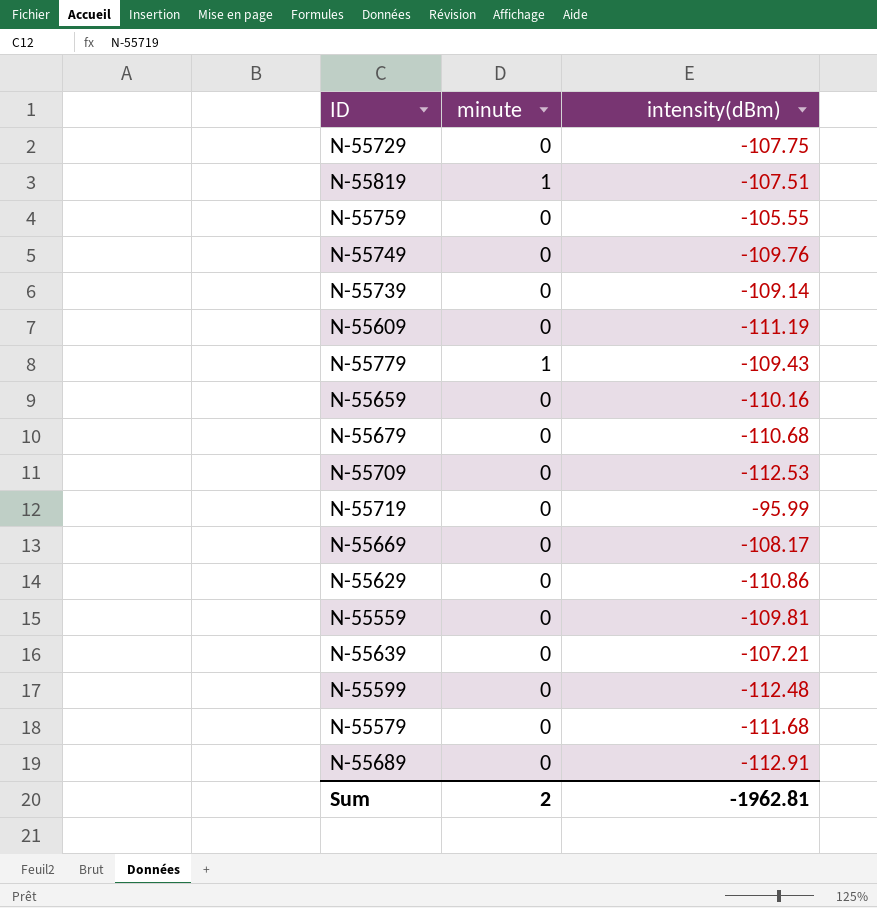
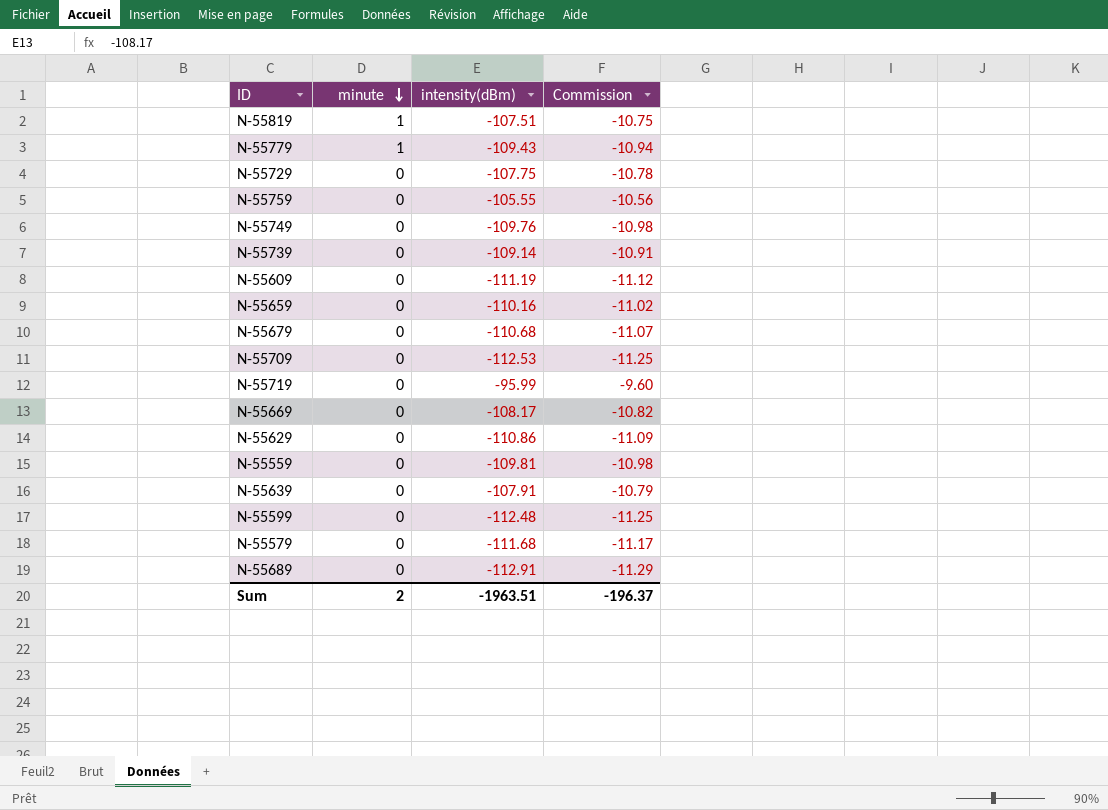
row order: none -> minute descending
column Commission | formula: none -> [intensity(dBm)] * 0.1
N-55639 | intensity(dBm): -107.21 -> -107.91
Sum | intensity(dBm): -1962.81 -> -1963.51

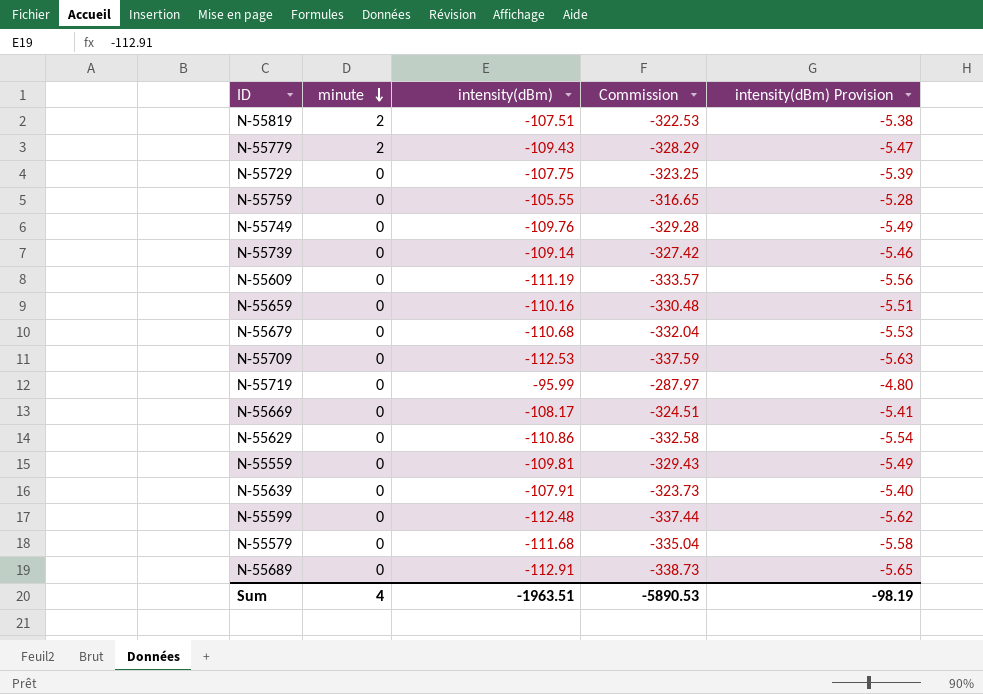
column Commission | formula: [intensity(dBm)] * 0.1 -> [intensity(dBm)] * 3
column intensity(dBm) Provision | formula: none -> [intensity(dBm)] * 0.05
N-55819 | minute: 1 -> 2
N-55779 | minute: 1 -> 2
Sum | minute: 2 -> 4
Sum | Commission: -196.37 -> -5890.53

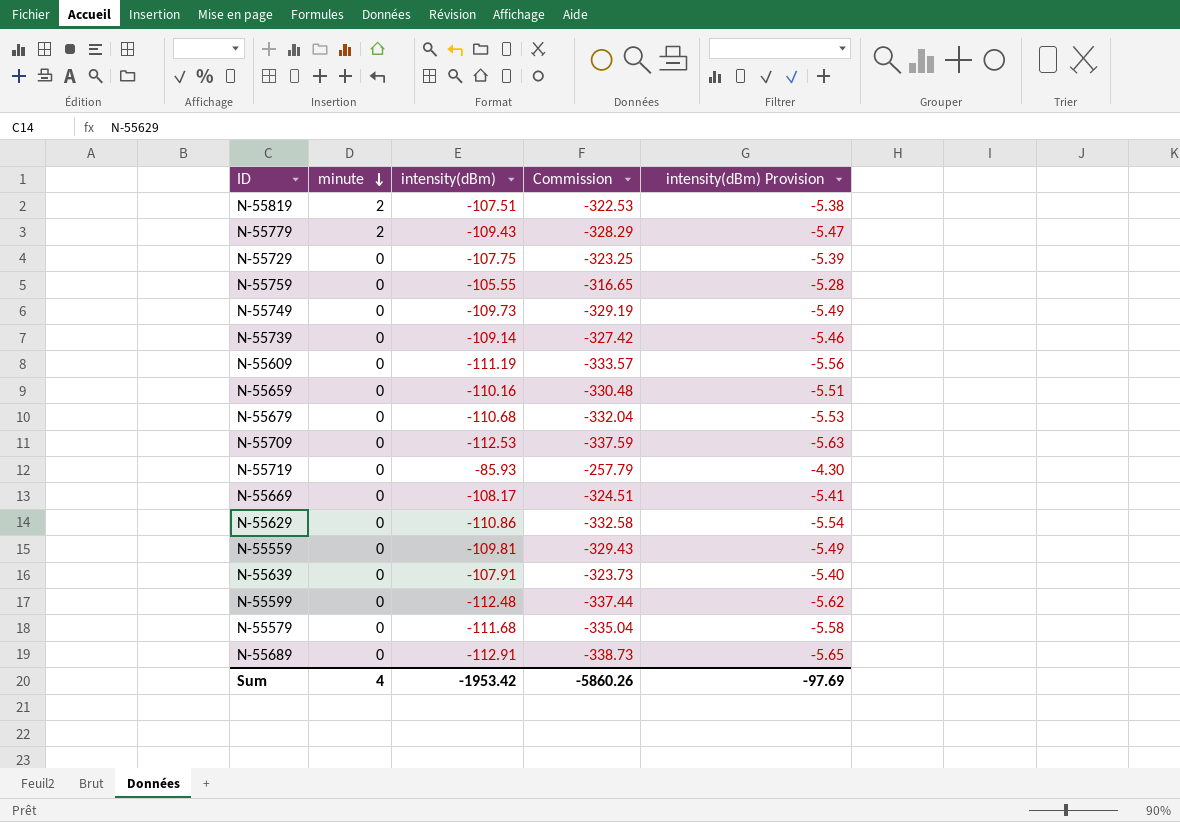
N-55749 | intensity(dBm): -109.76 -> -109.73
N-55749 | Commission: -329.28 -> -329.19
N-55719 | intensity(dBm): -95.99 -> -85.93
N-55719 | Commission: -287.97 -> -257.79
N-55719 | intensity(dBm) Provision: -4.80 -> -4.30
Sum | intensity(dBm): -1963.51 -> -1953.42
Sum | Commission: -5890.53 -> -5860.26
Sum | intensity(dBm) Provision: -98.19 -> -97.69

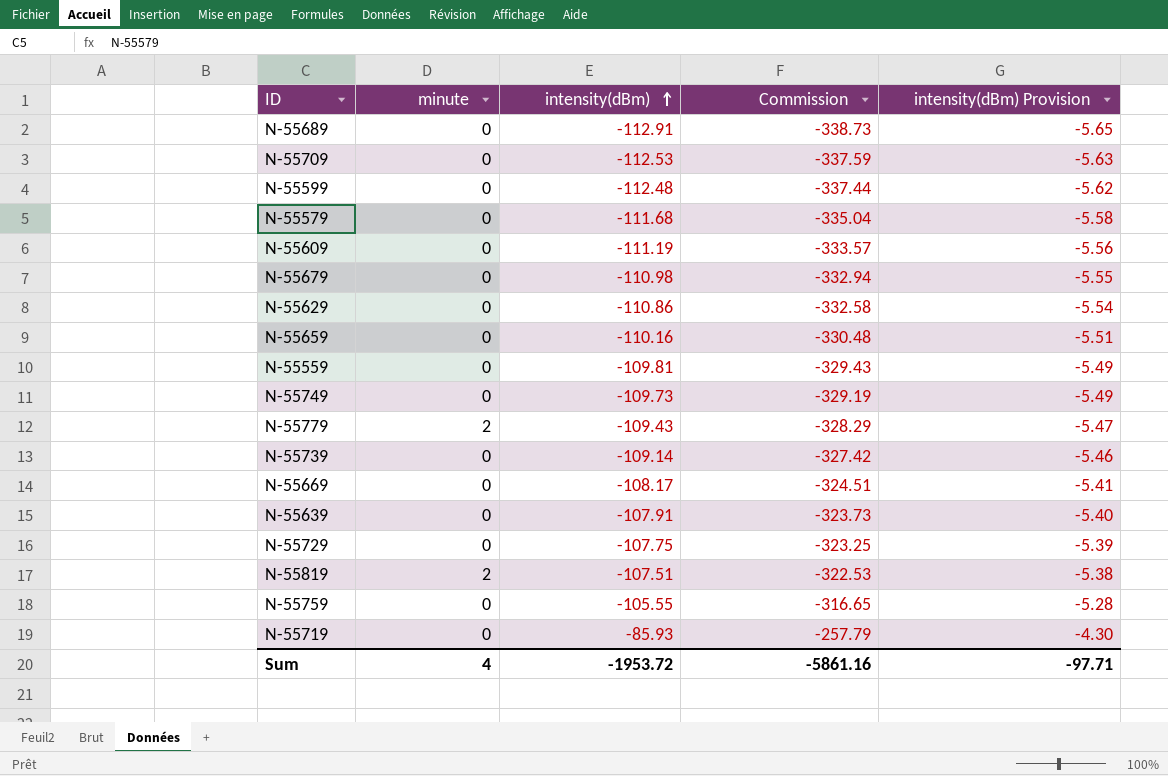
row order: minute descending -> intensity(dBm) ascending
N-55679 | intensity(dBm): -110.68 -> -110.98
N-55679 | Commission: -332.04 -> -332.94
N-55679 | intensity(dBm) Provision: -5.53 -> -5.55
Sum | intensity(dBm): -1953.42 -> -1953.72
Sum | Commission: -5860.26 -> -5861.16
Sum | intensity(dBm) Provision: -97.69 -> -97.71

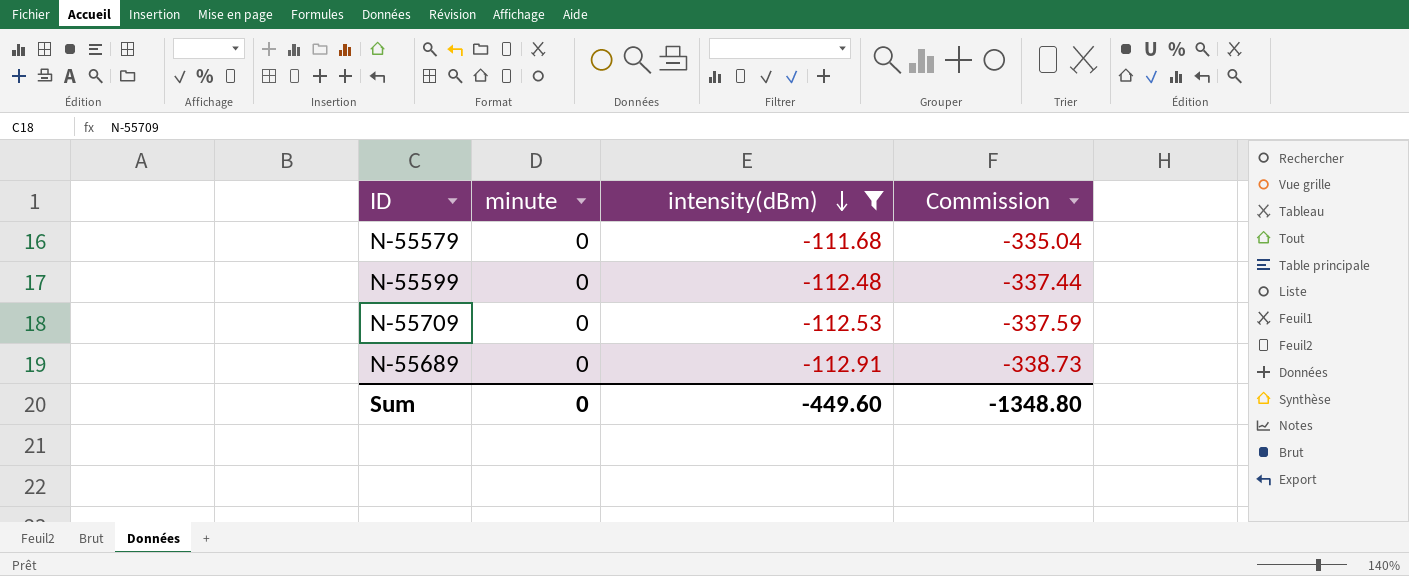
filter: none -> intensity(dBm) <= -111.68
row order: intensity(dBm) ascending -> intensity(dBm) descending
column intensity(dBm) Provision | formula: [intensity(dBm)] * 0.05 -> none
Sum | minute: 4 -> 0
Sum | intensity(dBm): -1953.72 -> -449.60
Sum | Commission: -5861.16 -> -1348.80

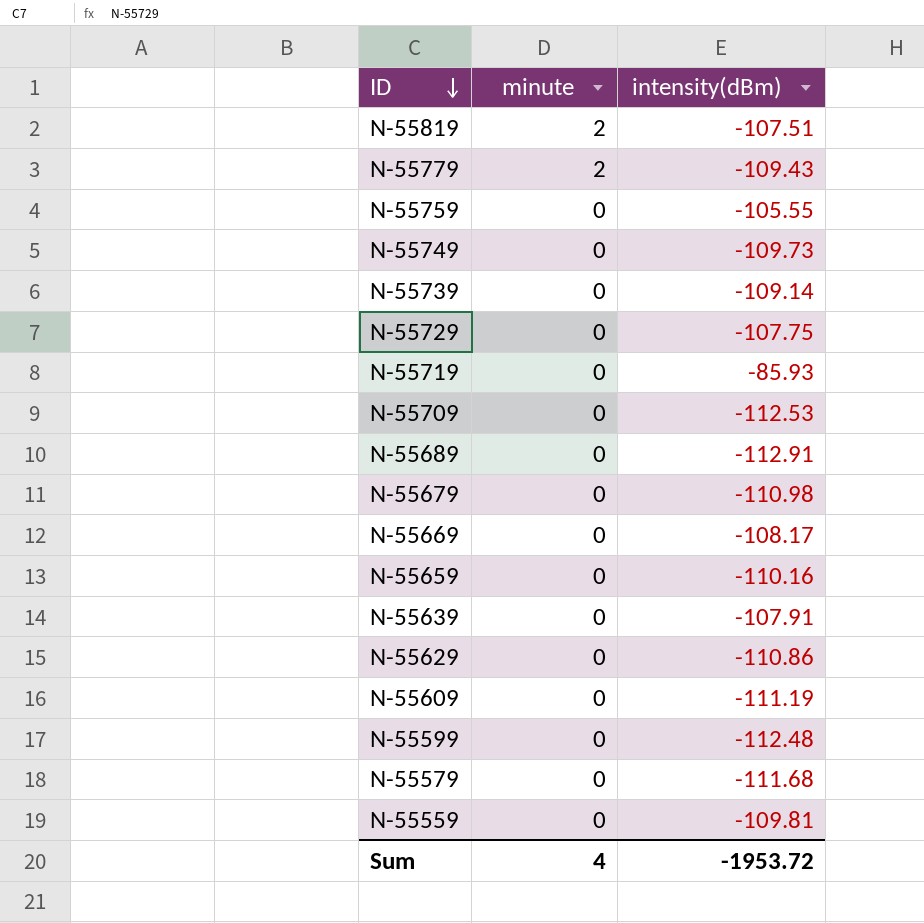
filter: intensity(dBm) <= -111.68 -> none
row order: intensity(dBm) descending -> ID descending
column Commission | formula: [intensity(dBm)] * 3 -> none
Sum | minute: 0 -> 4
Sum | intensity(dBm): -449.60 -> -1953.72

